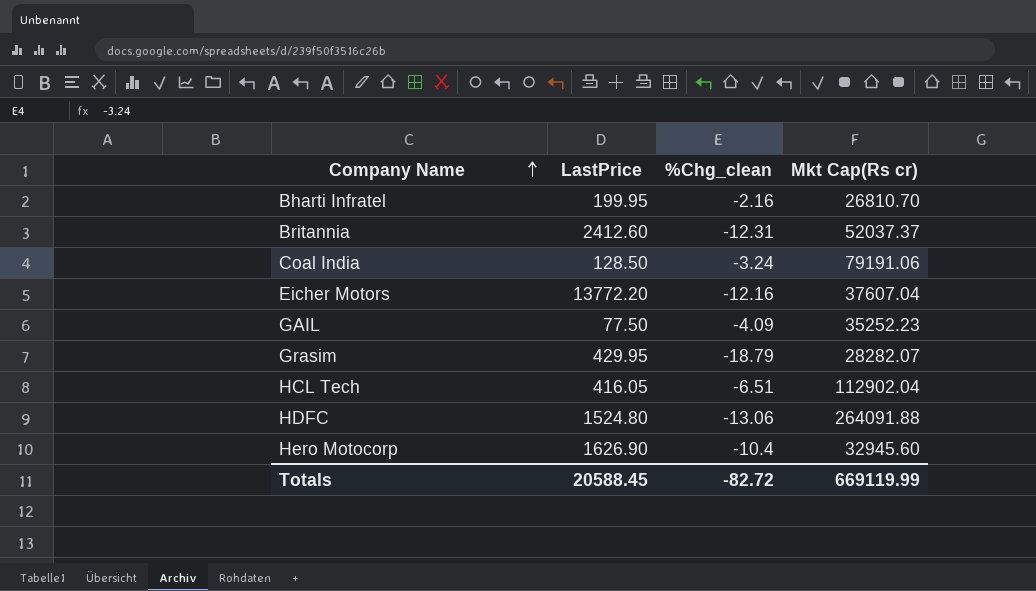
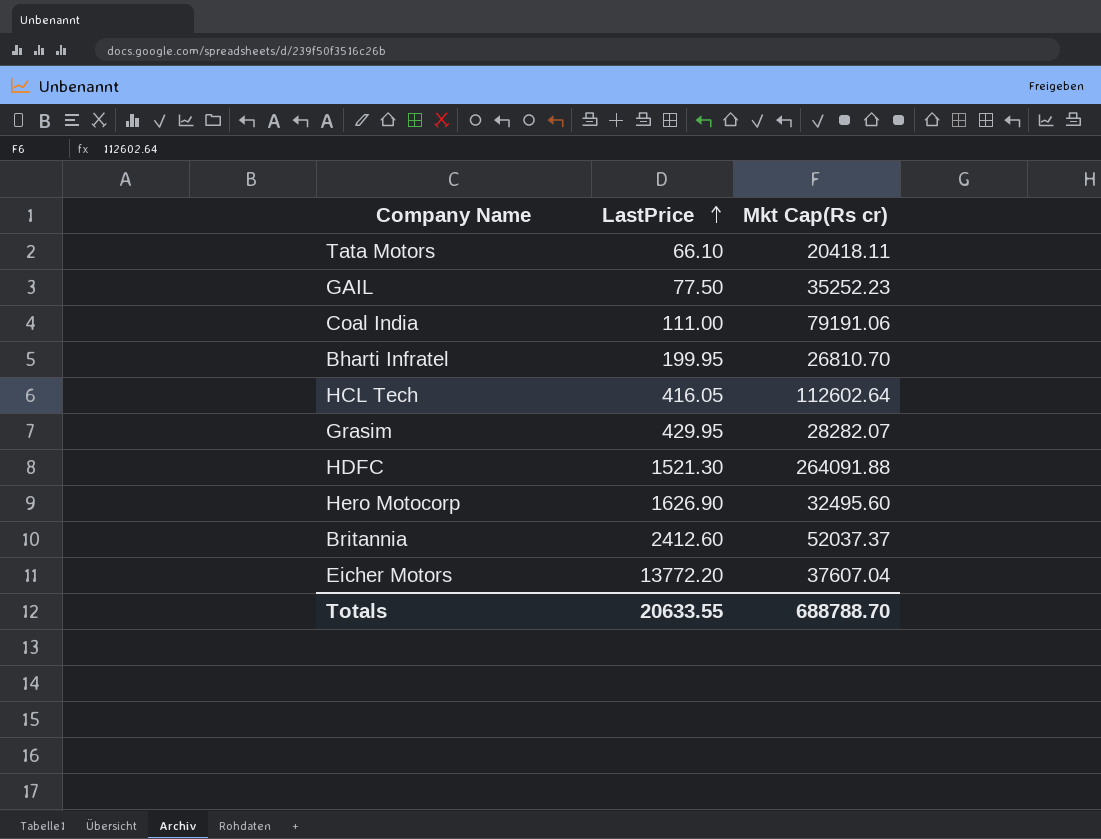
row order: Company Name ascending -> LastPrice ascending
column %Chg_clean | position: 3 -> none
row Tata Motors: none -> 66.10 | 20418.11
Coal India | LastPrice: 128.50 -> 111.00
HCL Tech | Mkt Cap(Rs cr): 112902.04 -> 112602.64
HDFC | LastPrice: 1524.80 -> 1521.30
Hero Motocorp | Mkt Cap(Rs cr): 32945.60 -> 32495.60
Totals | LastPrice: 20588.45 -> 20633.55
Totals | Mkt Cap(Rs cr): 669119.99 -> 688788.70

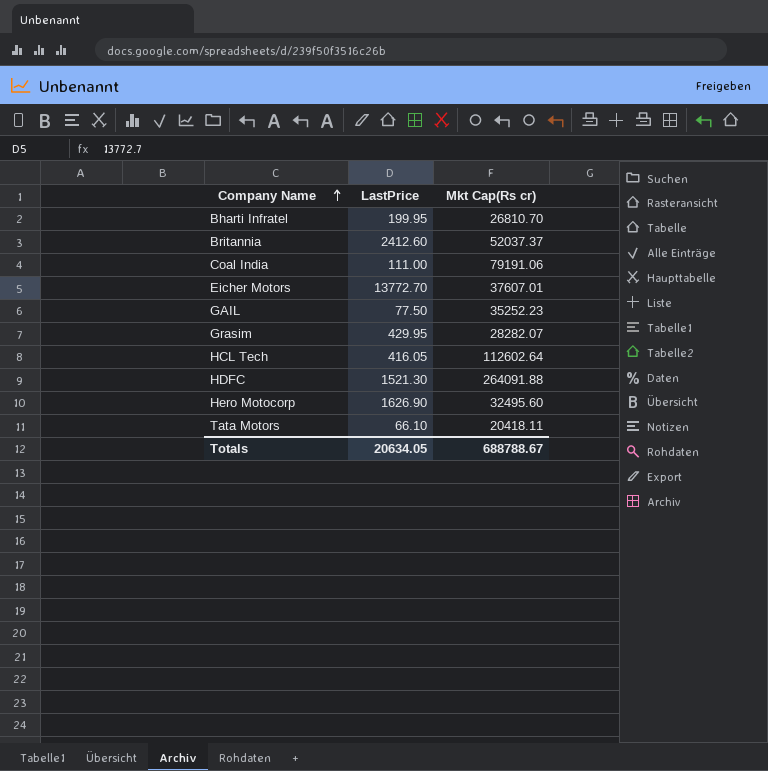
row order: LastPrice ascending -> Company Name ascending
Eicher Motors | LastPrice: 13772.20 -> 13772.70
Eicher Motors | Mkt Cap(Rs cr): 37607.04 -> 37607.01
Totals | LastPrice: 20633.55 -> 20634.05
Totals | Mkt Cap(Rs cr): 688788.70 -> 688788.67

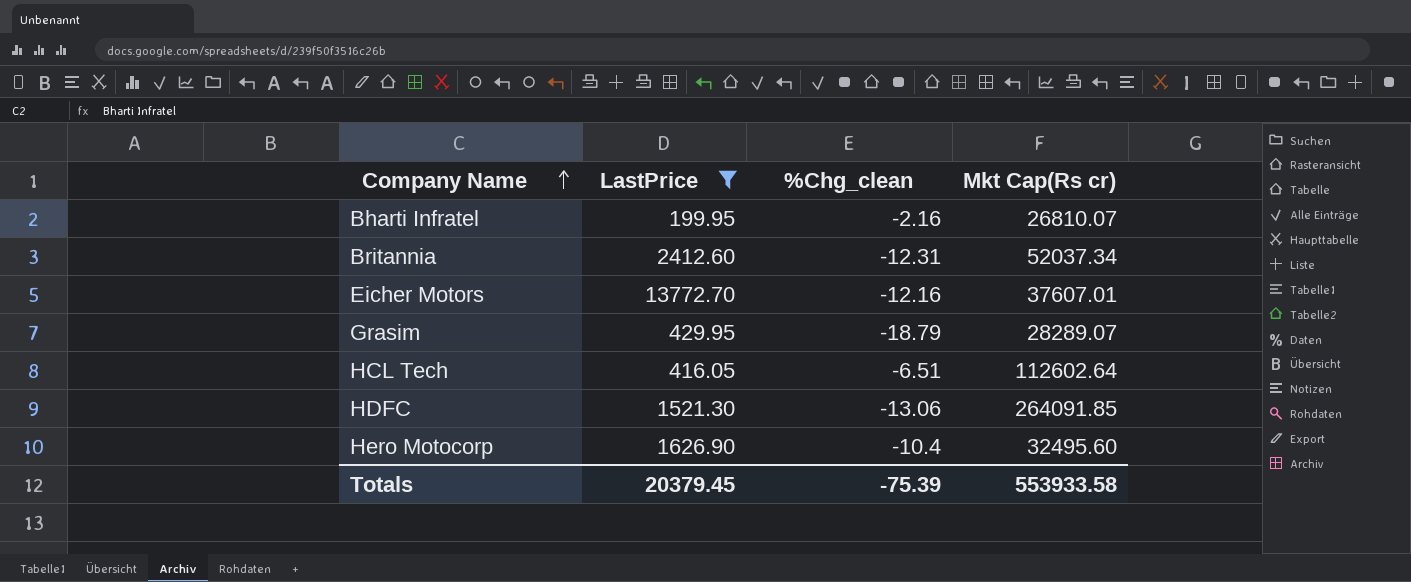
filter: none -> LastPrice >= 199.95
column %Chg_clean | position: none -> 3
Bharti Infratel | Mkt Cap(Rs cr): 26810.70 -> 26810.07
Britannia | Mkt Cap(Rs cr): 52037.37 -> 52037.34
Grasim | Mkt Cap(Rs cr): 28282.07 -> 28289.07
HDFC | Mkt Cap(Rs cr): 264091.88 -> 264091.85
Totals | LastPrice: 20634.05 -> 20379.45
Totals | Mkt Cap(Rs cr): 688788.67 -> 553933.58

